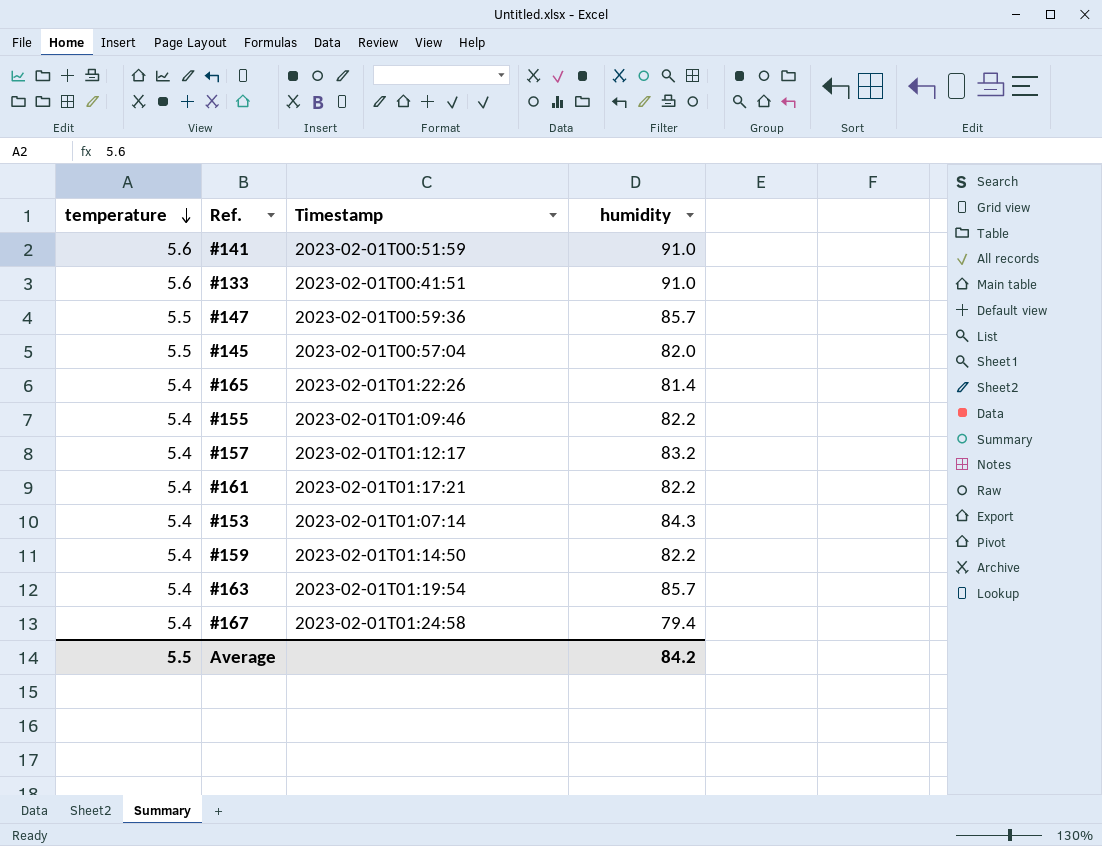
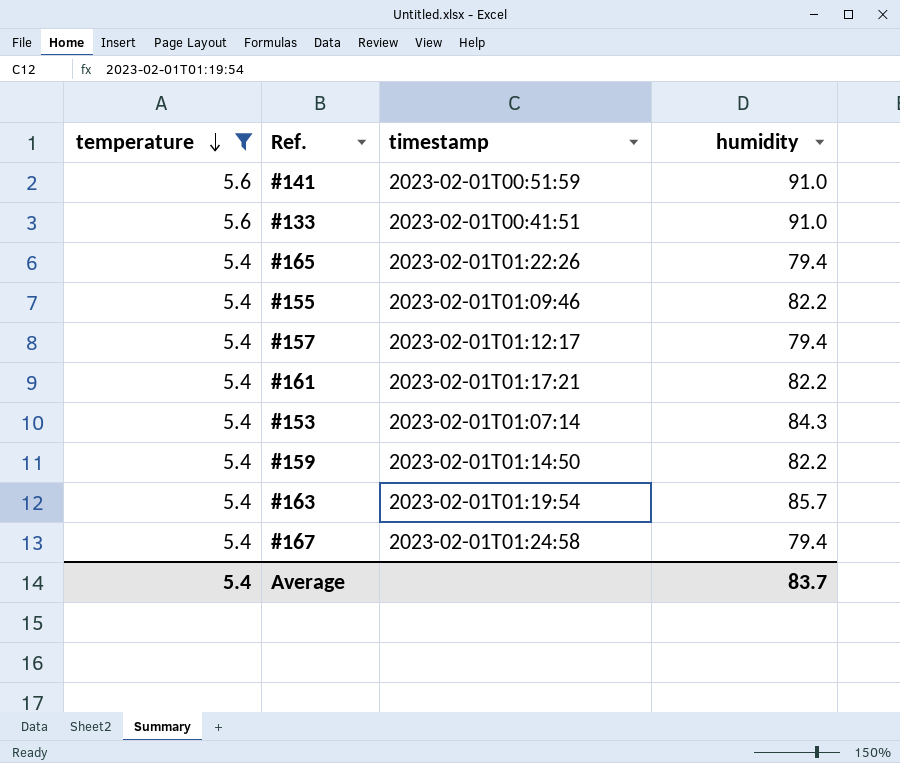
filter: none -> temperature != 5.5
column name: Timestamp -> timestamp
#165 | humidity: 81.4 -> 79.4
#157 | humidity: 83.2 -> 79.4
Average | temperature: 5.5 -> 5.4
Average | humidity: 84.2 -> 83.7

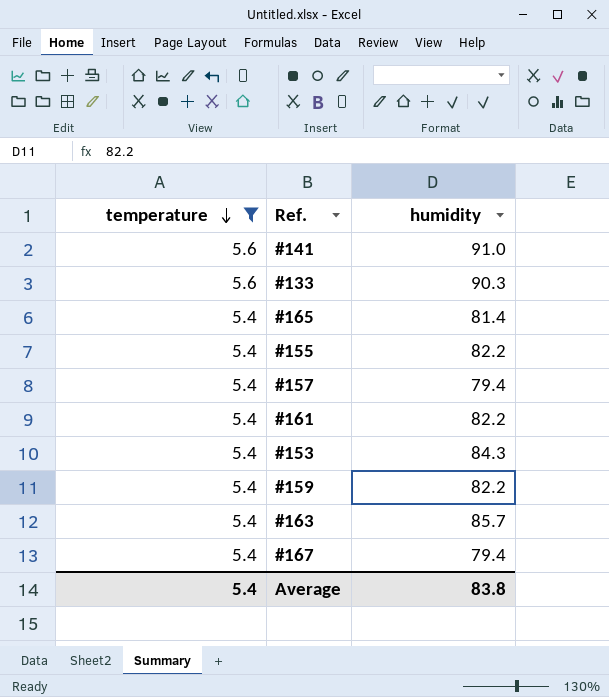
column timestamp | position: 3 -> none
#133 | humidity: 91.0 -> 90.3
#165 | humidity: 79.4 -> 81.4
Average | humidity: 83.7 -> 83.8

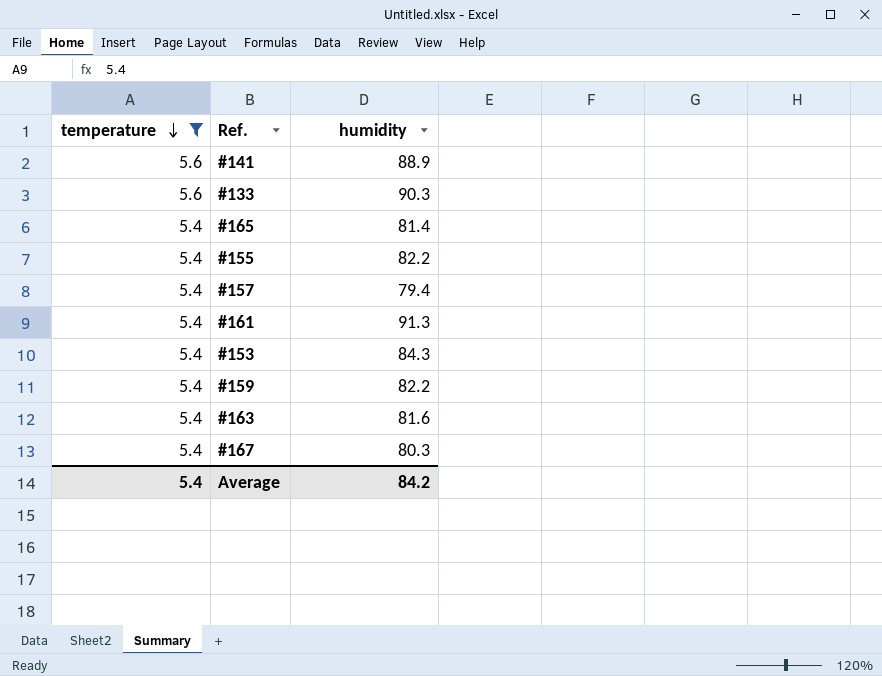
#141 | humidity: 91.0 -> 88.9
#161 | humidity: 82.2 -> 91.3
#163 | humidity: 85.7 -> 81.6
#167 | humidity: 79.4 -> 80.3
Average | humidity: 83.8 -> 84.2

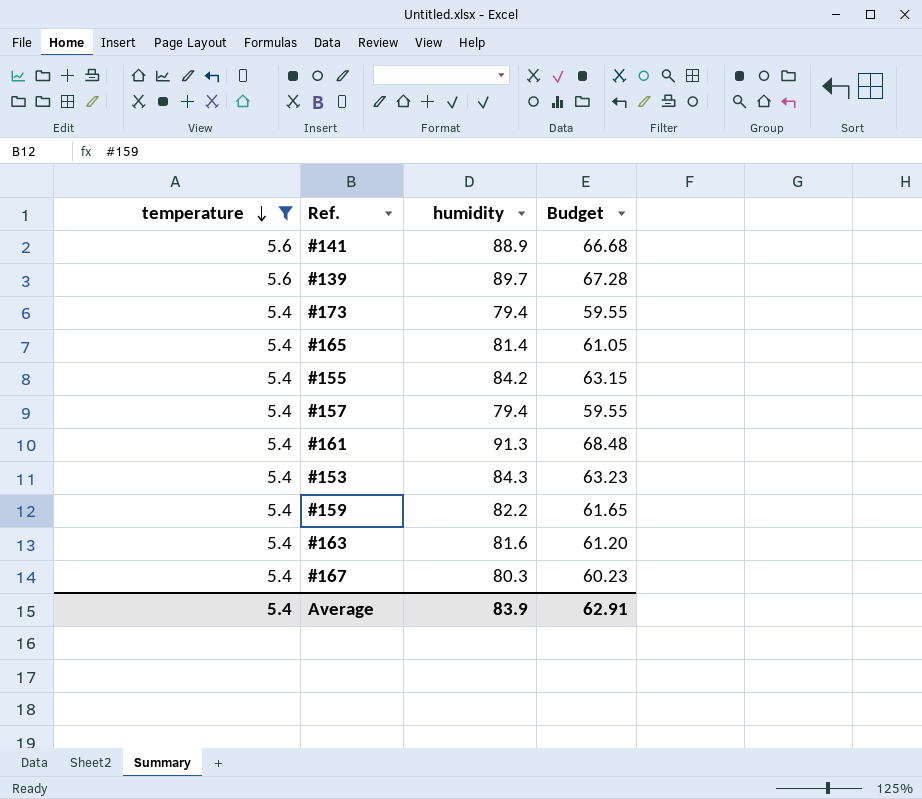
column Budget | formula: none -> [humidity] * 0.75
row #133: 5.6 | 90.3 -> none
row #139: none -> 5.6 | 89.7 | 67.28
row #173: none -> 5.4 | 79.4 | 59.55
#155 | humidity: 82.2 -> 84.2
Average | humidity: 84.2 -> 83.9

